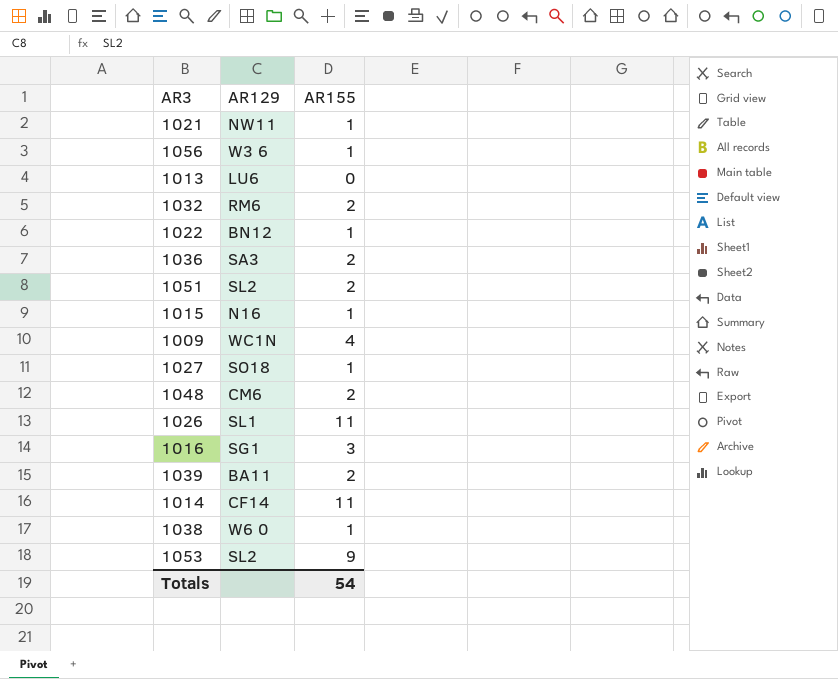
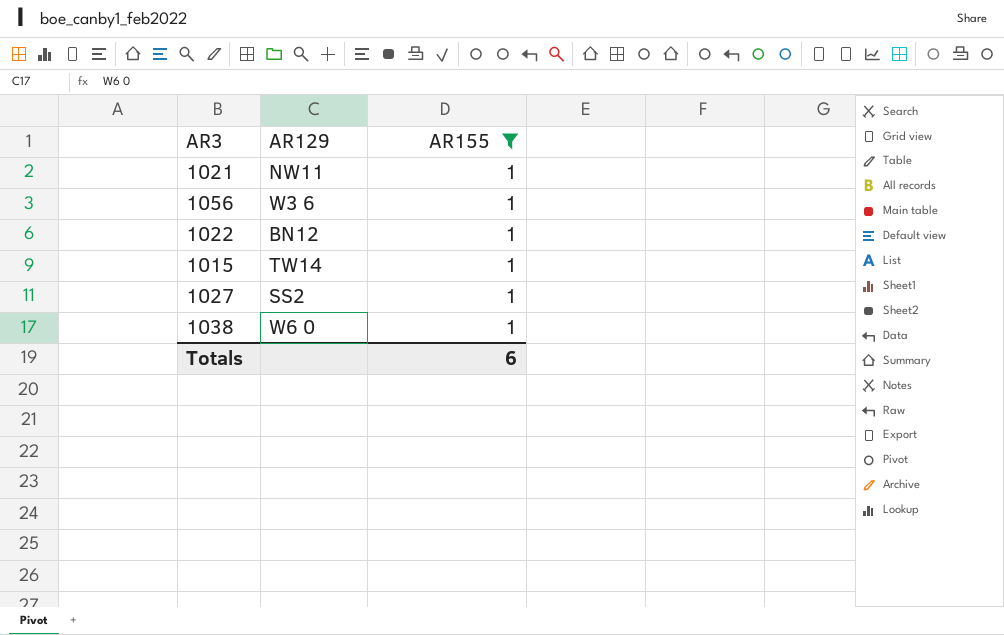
filter: none -> AR155 = 1
1015 | AR129: N16 -> TW14
1027 | AR129: SO18 -> SS2
Totals | AR155: 54 -> 6

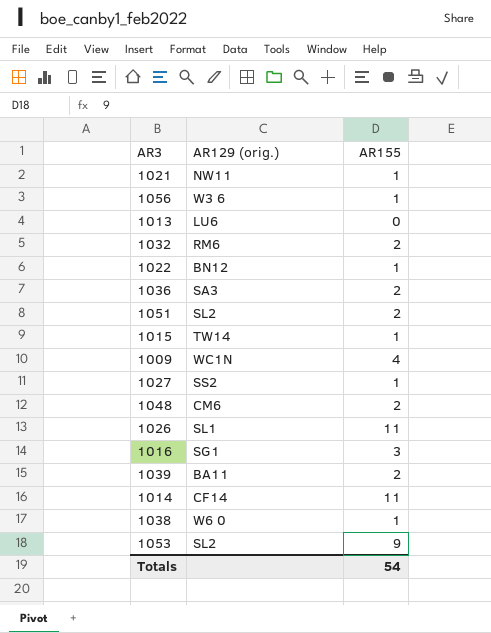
filter: AR155 = 1 -> none
column name: AR129 -> AR129 (orig.)
Totals | AR155: 6 -> 54

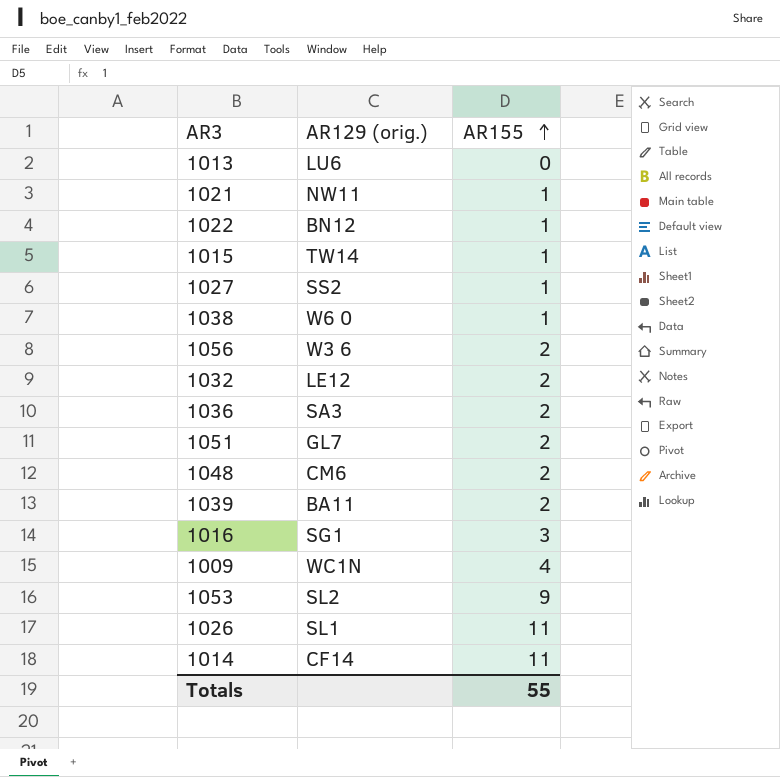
row order: none -> AR155 ascending
1056 | AR155: 1 -> 2
1032 | AR129 (orig.): RM6 -> LE12
1051 | AR129 (orig.): SL2 -> GL7
Totals | AR155: 54 -> 55

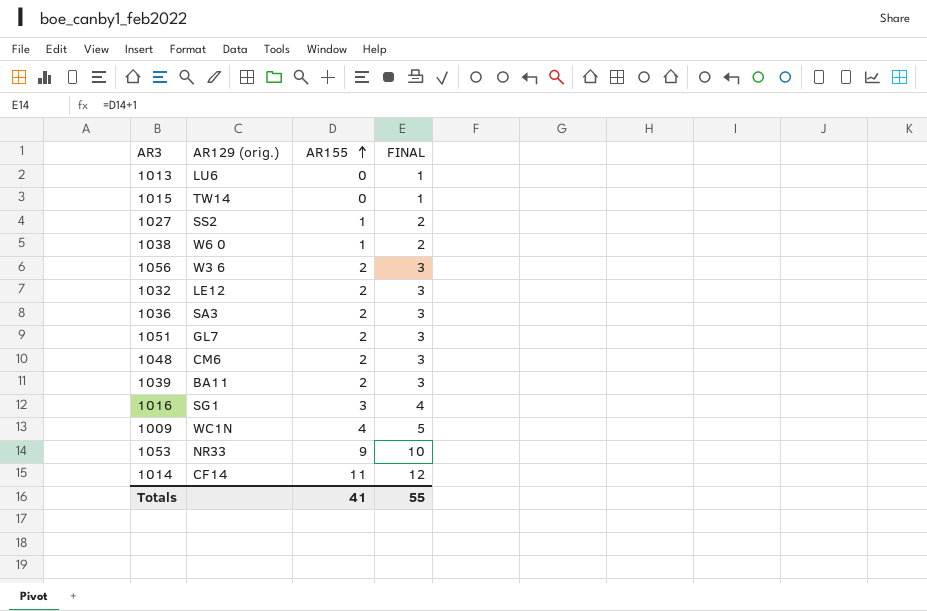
column FINAL | formula: none -> [AR155] + 1
row 1021: NW11 | 1 -> none
row 1022: BN12 | 1 -> none
row 1026: SL1 | 11 -> none
1015 | AR155: 1 -> 0
1053 | AR129 (orig.): SL2 -> NR33
Totals | AR155: 55 -> 41

